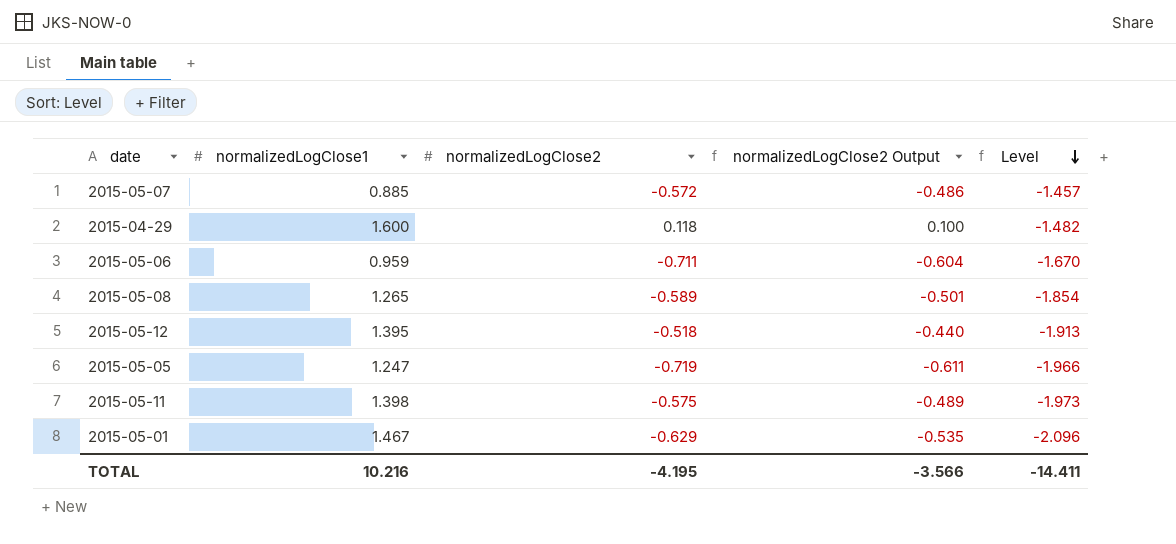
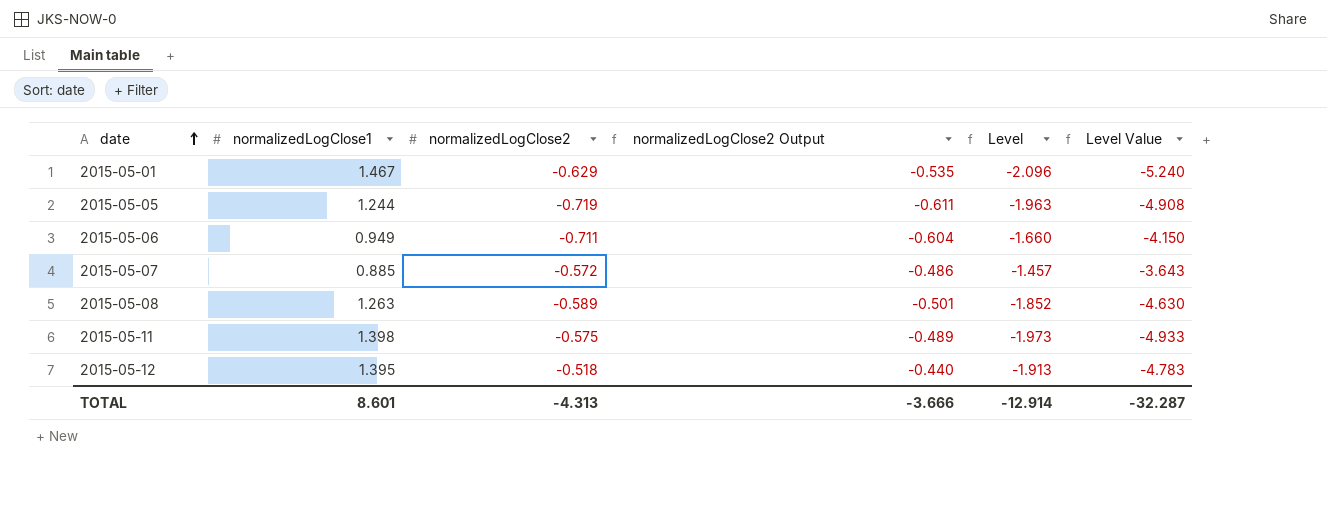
row order: Level descending -> date ascending
column Level Value | formula: none -> [Level] * 2.5
row 2015-04-29: 1.600 | 0.118 | 0.100 | -1.482 -> none
2015-05-05 | normalizedLogClose1: 1.247 -> 1.244
2015-05-05 | Level: -1.966 -> -1.963
2015-05-06 | normalizedLogClose1: 0.959 -> 0.949
2015-05-06 | Level: -1.670 -> -1.660
2015-05-08 | normalizedLogClose1: 1.265 -> 1.263
2015-05-08 | Level: -1.854 -> -1.852
TOTAL | normalizedLogClose1: 10.216 -> 8.601
TOTAL | normalizedLogClose2: -4.195 -> -4.313
TOTAL | normalizedLogClose2 Output: -3.566 -> -3.666
TOTAL | Level: -14.411 -> -12.914

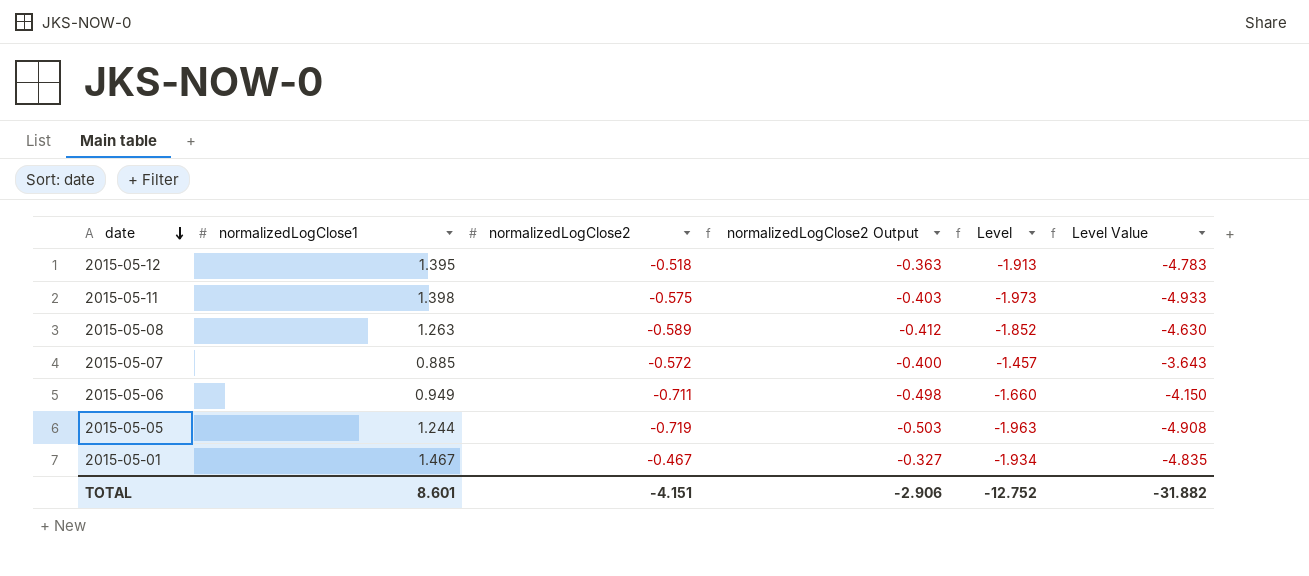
row order: date ascending -> date descending
column normalizedLogClose2 Output | formula: [normalizedLogClose2] * 0.85 -> [normalizedLogClose2] * 0.7
2015-05-01 | normalizedLogClose2: -0.629 -> -0.467
2015-05-01 | Level: -2.096 -> -1.934
2015-05-01 | Level Value: -5.240 -> -4.835
TOTAL | normalizedLogClose2: -4.313 -> -4.151
TOTAL | normalizedLogClose2 Output: -3.666 -> -2.906
TOTAL | Level: -12.914 -> -12.752
TOTAL | Level Value: -32.287 -> -31.882

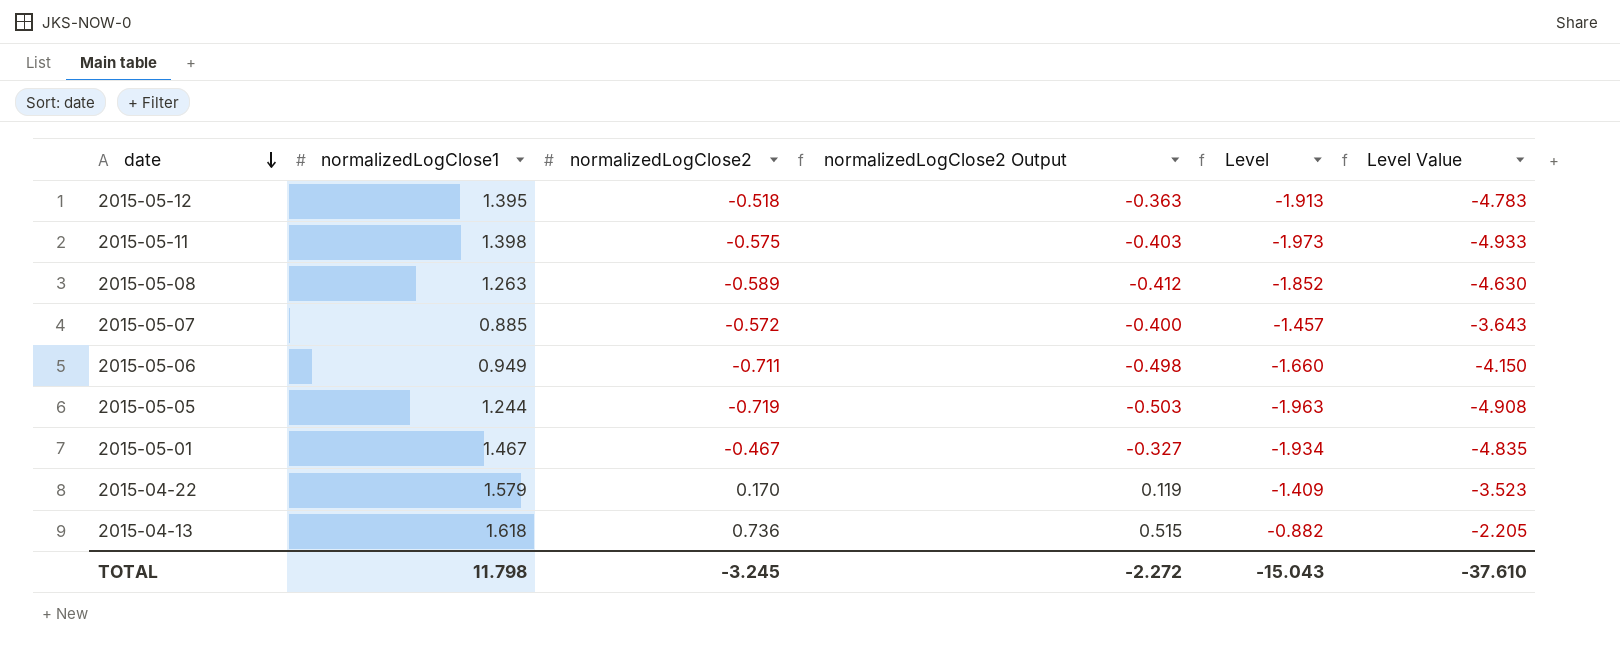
row 2015-04-22: none -> 1.579 | 0.170 | 0.119 | -1.409 | -3.523
row 2015-04-13: none -> 1.618 | 0.736 | 0.515 | -0.882 | -2.205
TOTAL | normalizedLogClose1: 8.601 -> 11.798
TOTAL | normalizedLogClose2: -4.151 -> -3.245
TOTAL | normalizedLogClose2 Output: -2.906 -> -2.272
TOTAL | Level: -12.752 -> -15.043
TOTAL | Level Value: -31.882 -> -37.610

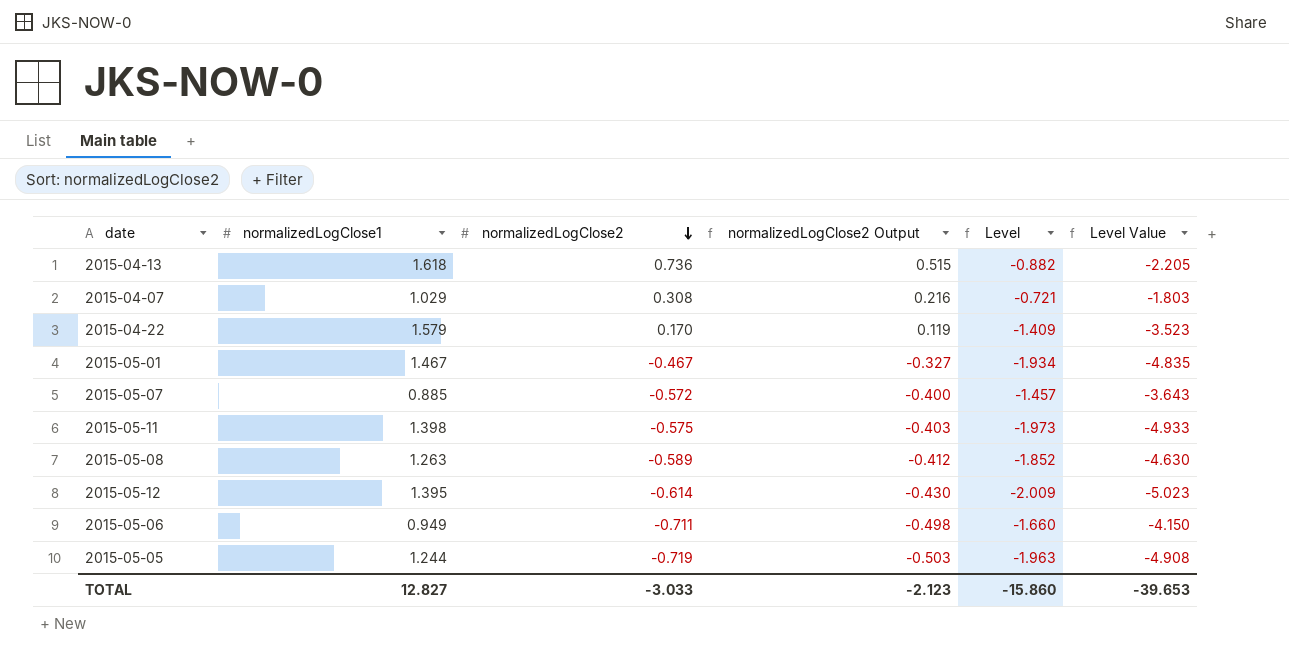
row order: date descending -> normalizedLogClose2 descending
row 2015-04-07: none -> 1.029 | 0.308 | 0.216 | -0.721 | -1.803
2015-05-12 | normalizedLogClose2: -0.518 -> -0.614
2015-05-12 | normalizedLogClose2 Output: -0.363 -> -0.430
2015-05-12 | Level: -1.913 -> -2.009
2015-05-12 | Level Value: -4.783 -> -5.023
TOTAL | normalizedLogClose1: 11.798 -> 12.827
TOTAL | normalizedLogClose2: -3.245 -> -3.033
TOTAL | normalizedLogClose2 Output: -2.272 -> -2.123
TOTAL | Level: -15.043 -> -15.860
TOTAL | Level Value: -37.610 -> -39.653

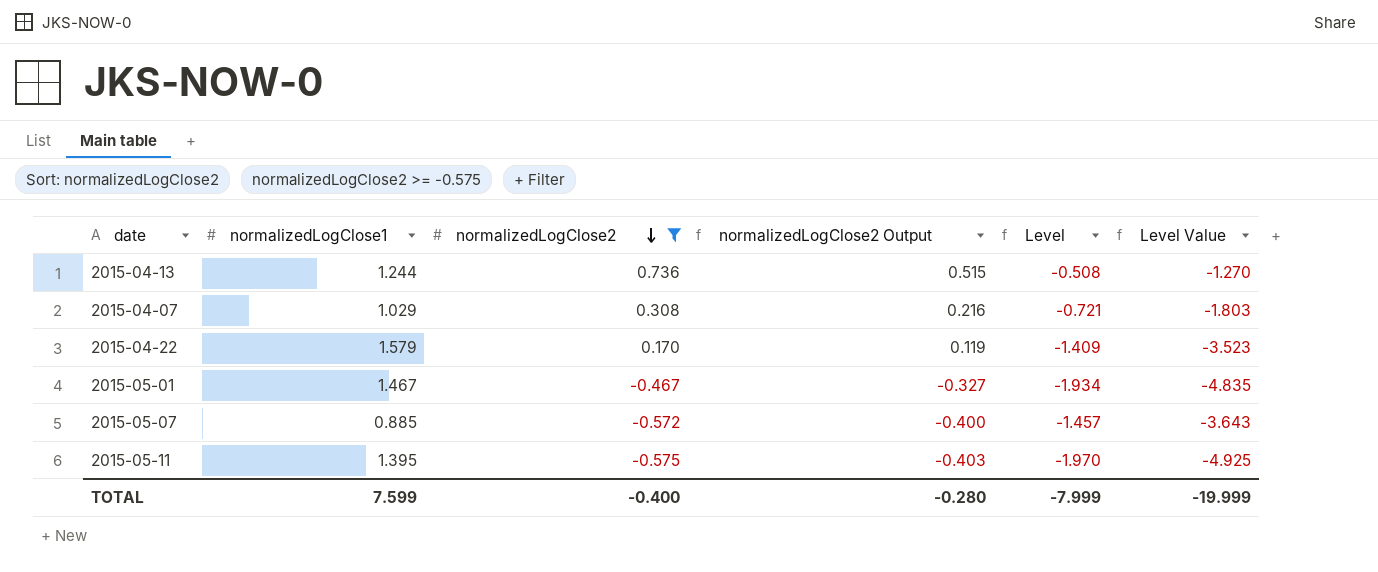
filter: none -> normalizedLogClose2 >= -0.575
2015-04-13 | normalizedLogClose1: 1.618 -> 1.244
2015-04-13 | Level: -0.882 -> -0.508
2015-04-13 | Level Value: -2.205 -> -1.270
2015-05-11 | normalizedLogClose1: 1.398 -> 1.395
2015-05-11 | Level: -1.973 -> -1.970
2015-05-11 | Level Value: -4.933 -> -4.925
TOTAL | normalizedLogClose1: 12.827 -> 7.599
TOTAL | normalizedLogClose2: -3.033 -> -0.400
TOTAL | normalizedLogClose2 Output: -2.123 -> -0.280
TOTAL | Level: -15.860 -> -7.999
TOTAL | Level Value: -39.653 -> -19.999

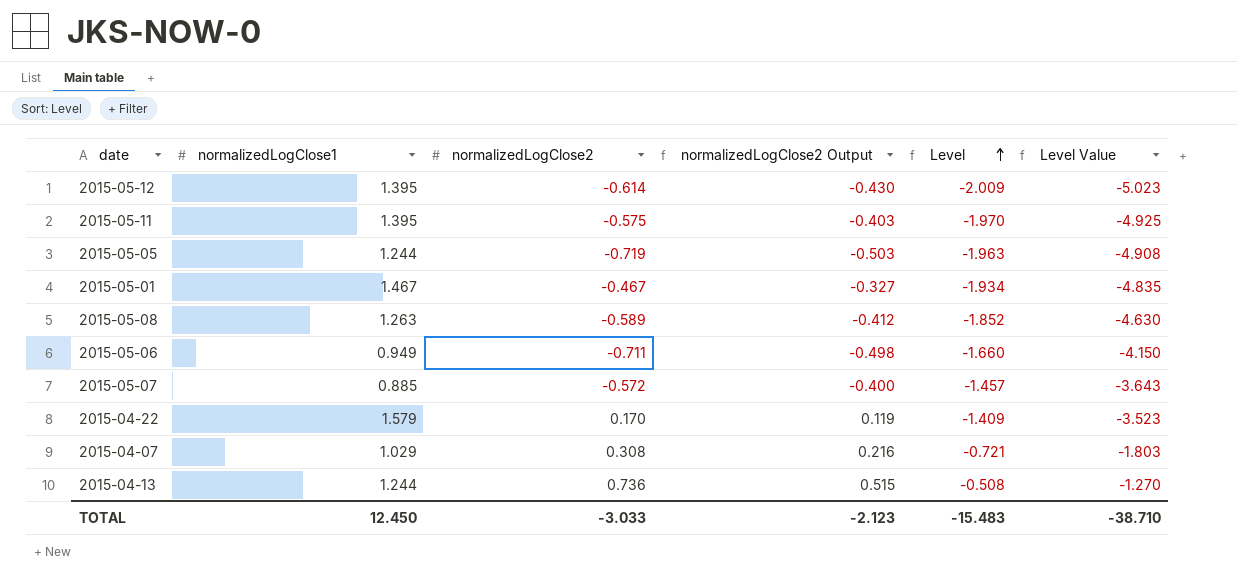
filter: normalizedLogClose2 >= -0.575 -> none
row order: normalizedLogClose2 descending -> Level ascending
TOTAL | normalizedLogClose1: 7.599 -> 12.450
TOTAL | normalizedLogClose2: -0.400 -> -3.033
TOTAL | normalizedLogClose2 Output: -0.280 -> -2.123
TOTAL | Level: -7.999 -> -15.483
TOTAL | Level Value: -19.999 -> -38.710

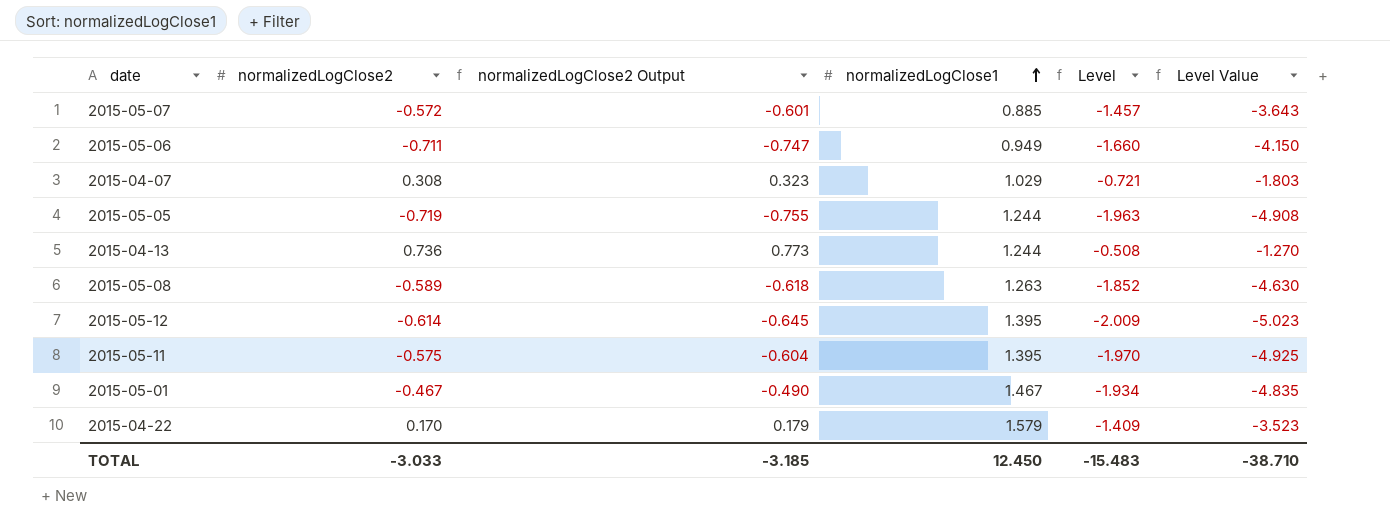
row order: Level ascending -> normalizedLogClose1 ascending
column normalizedLogClose2 Output | formula: [normalizedLogClose2] * 0.7 -> [normalizedLogClose2] * 1.05
column normalizedLogClose1 | position: 2 -> 4
TOTAL | normalizedLogClose2 Output: -2.123 -> -3.185

